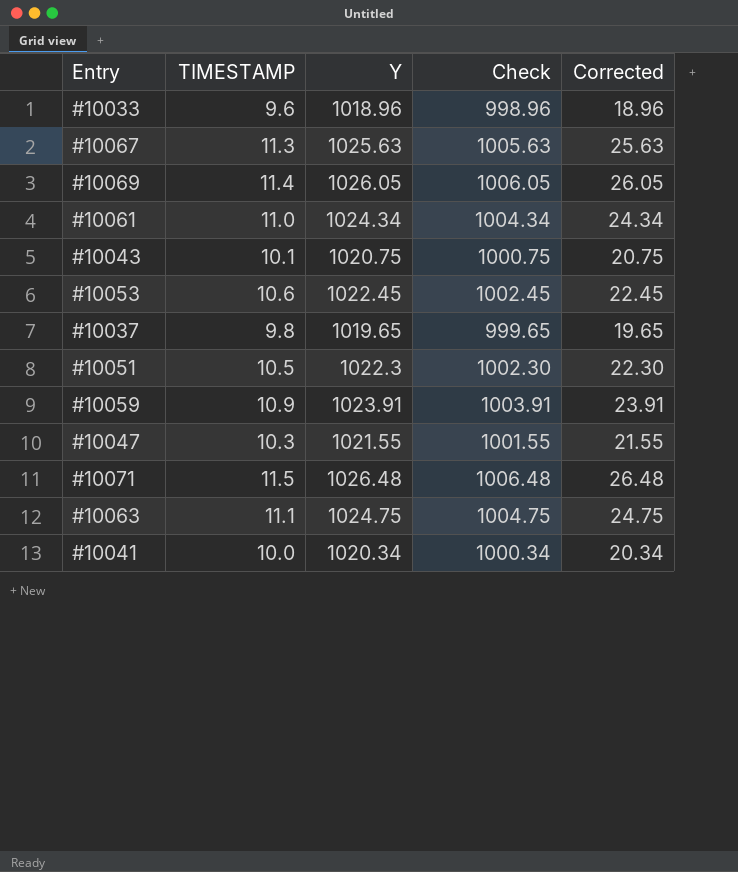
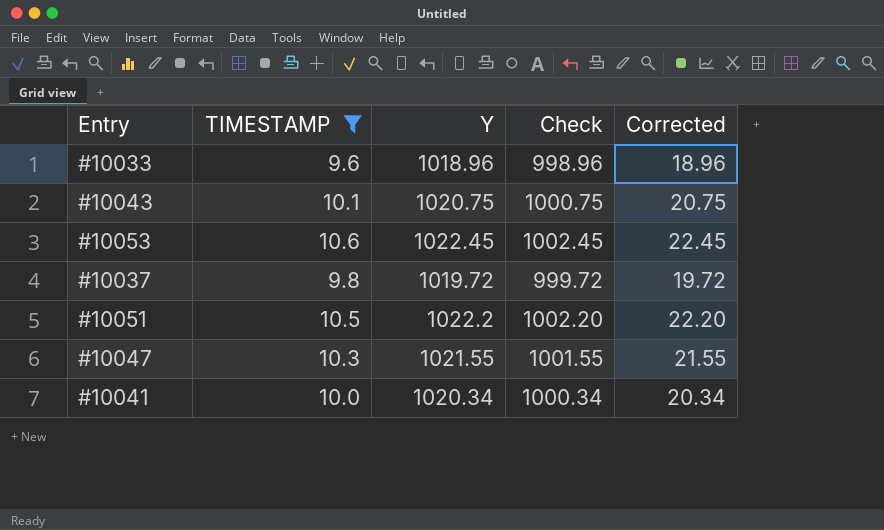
filter: none -> TIMESTAMP <= 10.6
#10037 | Y: 1019.65 -> 1019.72
#10037 | Check: 999.65 -> 999.72
#10037 | Corrected: 19.65 -> 19.72
#10051 | Y: 1022.3 -> 1022.2
#10051 | Check: 1002.30 -> 1002.20
#10051 | Corrected: 22.30 -> 22.20

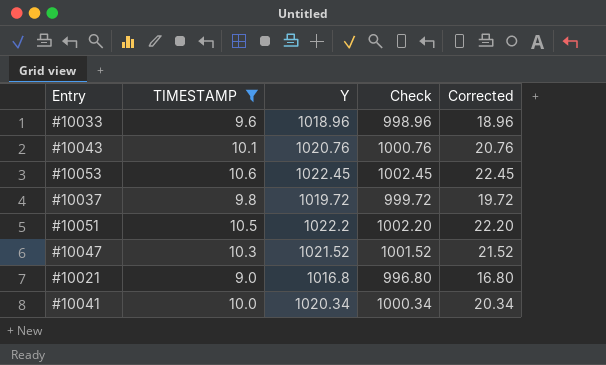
#10043 | Y: 1020.75 -> 1020.76
#10043 | Check: 1000.75 -> 1000.76
#10043 | Corrected: 20.75 -> 20.76
#10047 | Y: 1021.55 -> 1021.52
#10047 | Check: 1001.55 -> 1001.52
#10047 | Corrected: 21.55 -> 21.52
row #10021: none -> 9.0 | 1016.8 | 996.80 | 16.80

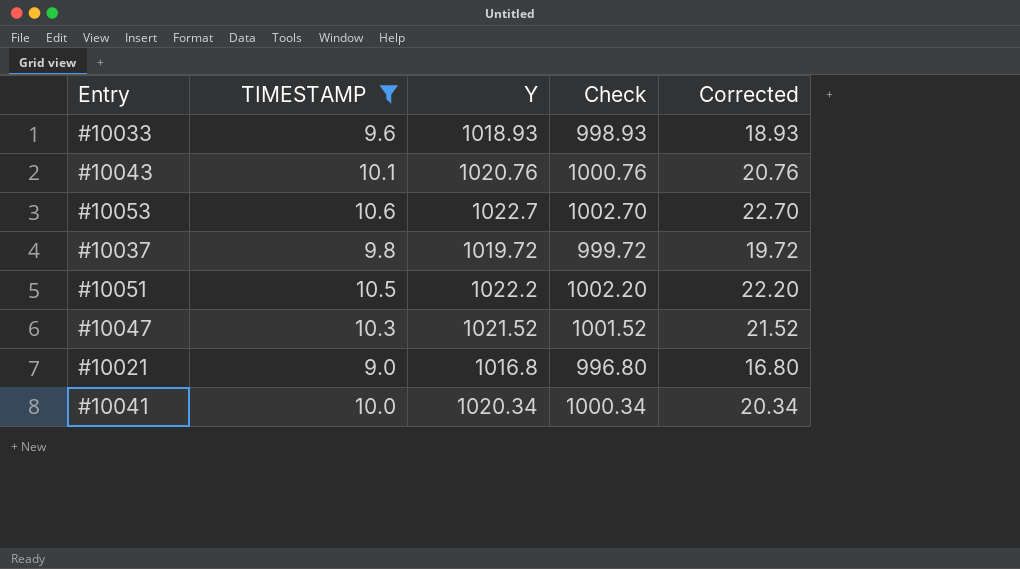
#10033 | Y: 1018.96 -> 1018.93
#10033 | Check: 998.96 -> 998.93
#10033 | Corrected: 18.96 -> 18.93
#10053 | Y: 1022.45 -> 1022.7
#10053 | Check: 1002.45 -> 1002.70
#10053 | Corrected: 22.45 -> 22.70

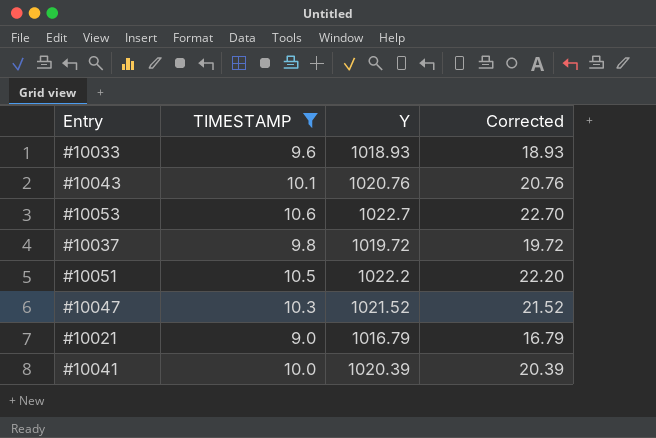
column Check | formula: [Y] - 20 -> none
#10021 | Y: 1016.8 -> 1016.79
#10021 | Corrected: 16.80 -> 16.79
#10041 | Y: 1020.34 -> 1020.39
#10041 | Corrected: 20.34 -> 20.39

